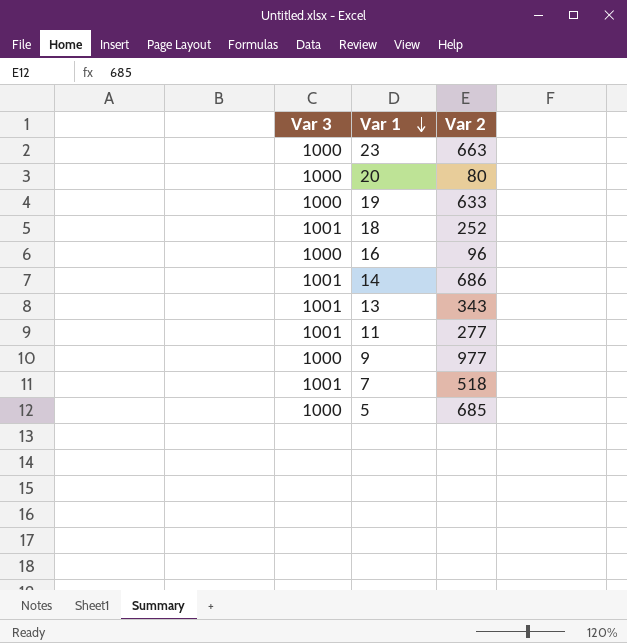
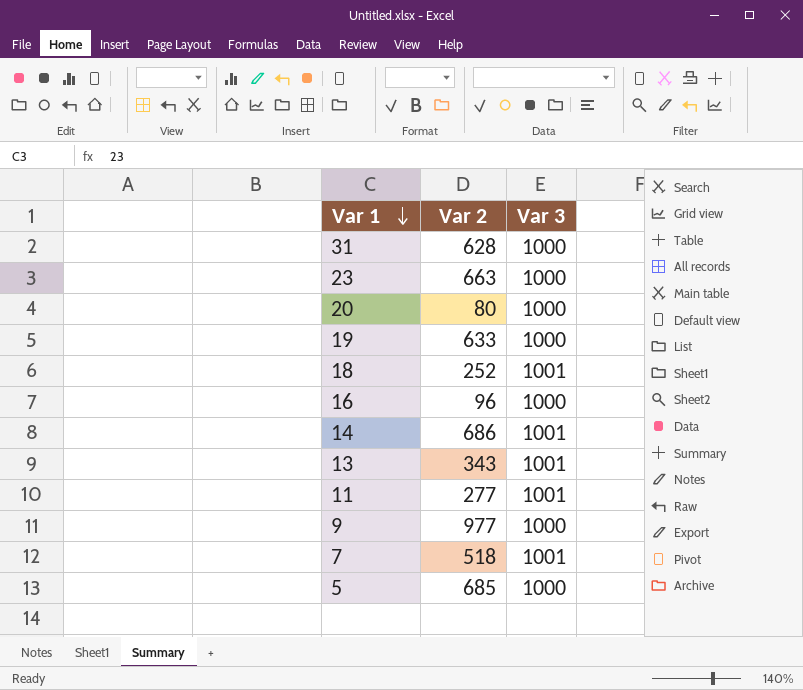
column Var 3 | position: 1 -> 3
row 31: none -> 628 | 1000

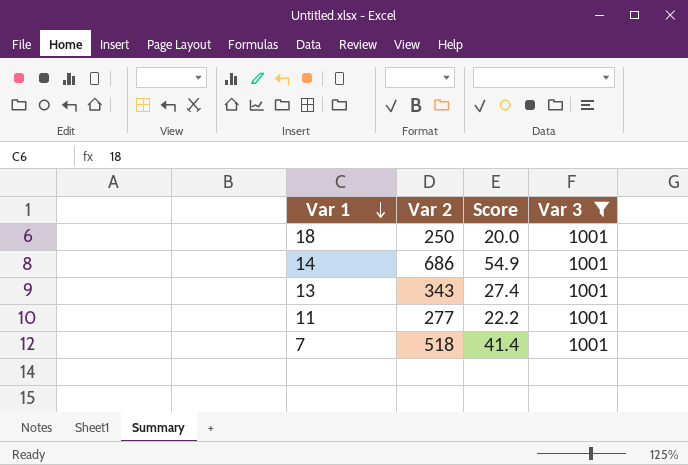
filter: none -> Var 3 = 1001
column Score | formula: none -> [Var 2] * 0.08
18 | Var 2: 252 -> 250

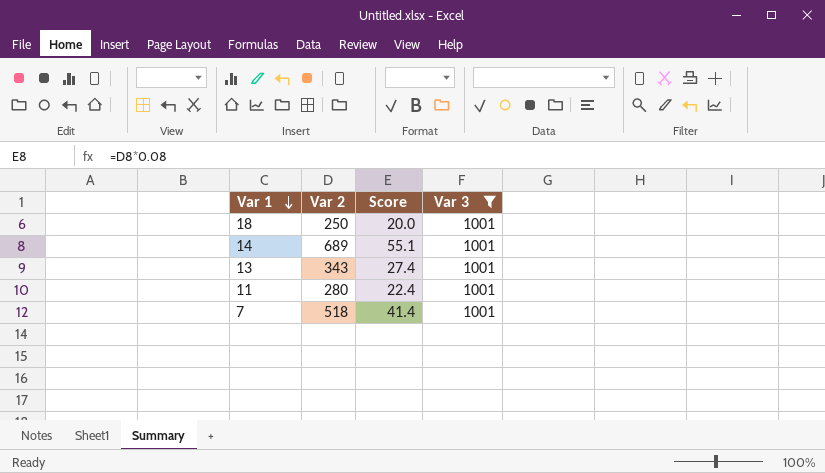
14 | Var 2: 686 -> 689
14 | Score: 54.9 -> 55.1
11 | Var 2: 277 -> 280
11 | Score: 22.2 -> 22.4

